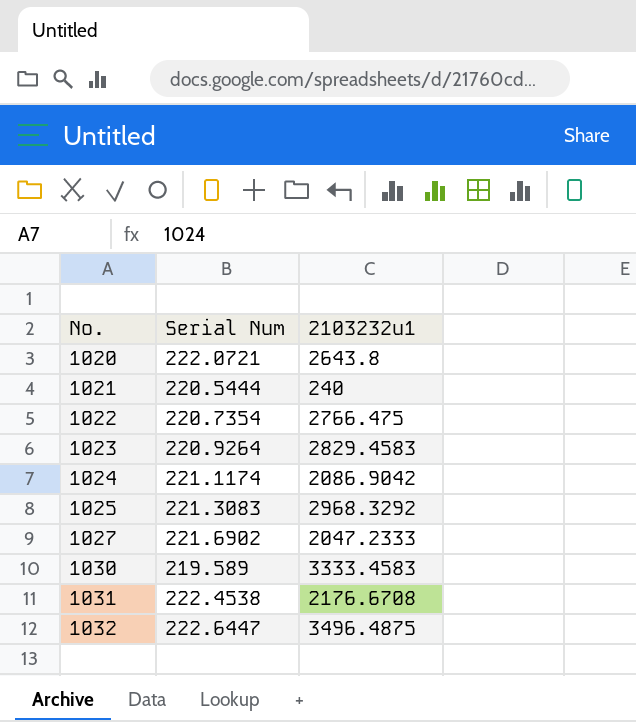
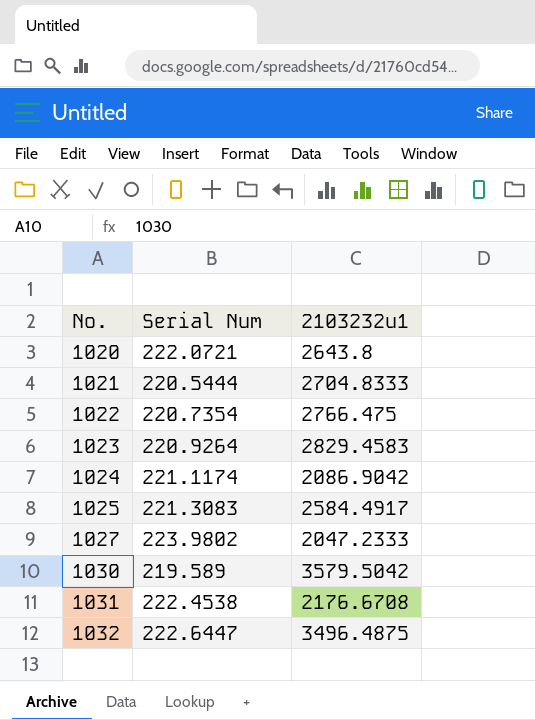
1021 | 2103232u1: 240 -> 2704.8333
1025 | 2103232u1: 2968.3292 -> 2584.4917
1027 | Serial Num: 221.6902 -> 223.9802
1030 | 2103232u1: 3333.4583 -> 3579.5042

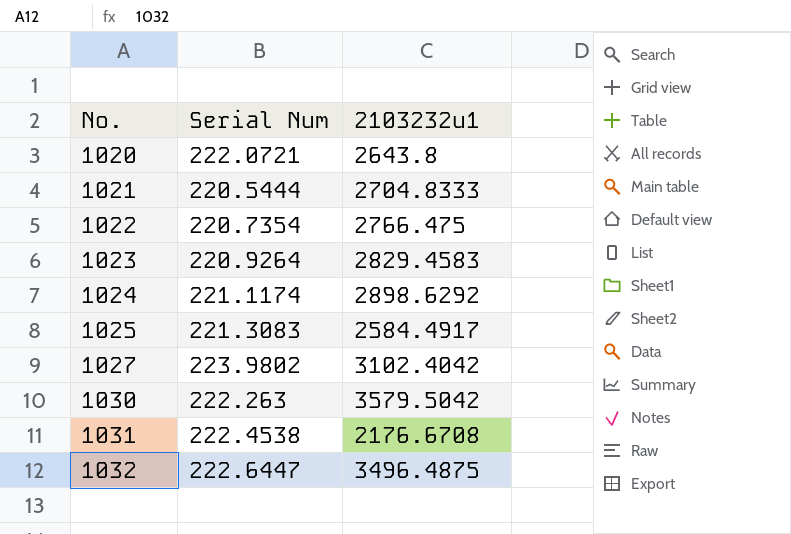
1024 | 2103232u1: 2086.9042 -> 2898.6292
1027 | 2103232u1: 2047.2333 -> 3102.4042
1030 | Serial Num: 219.589 -> 222.263

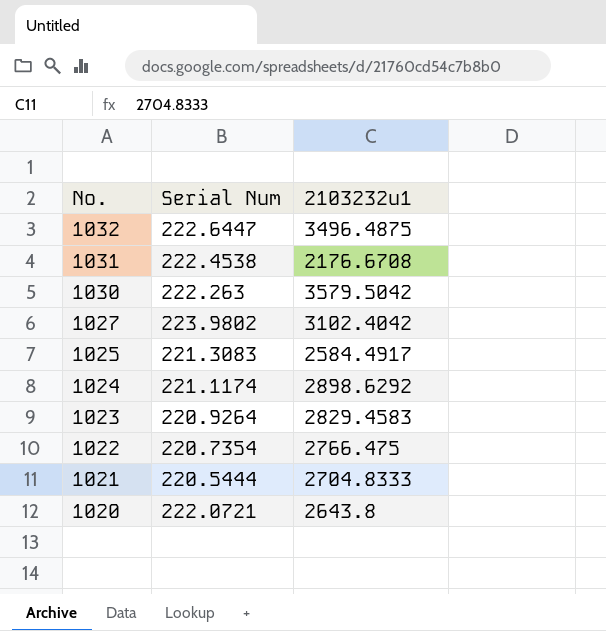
row order: No. ascending -> No. descending

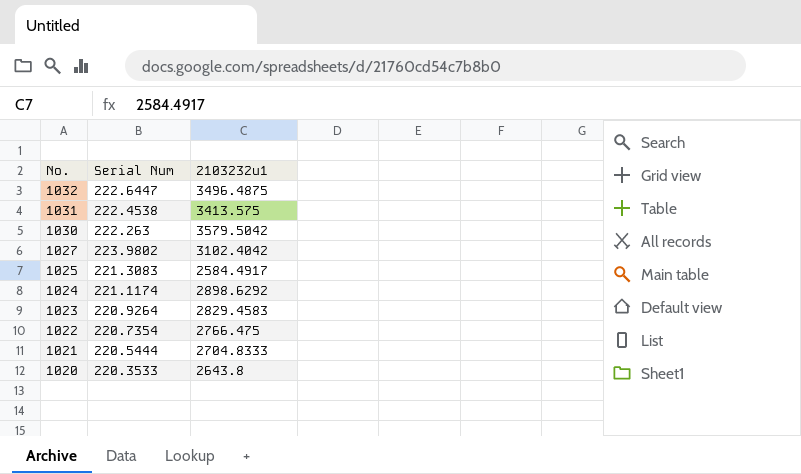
1031 | 2103232u1: 2176.6708 -> 3413.575
1020 | Serial Num: 222.0721 -> 220.3533

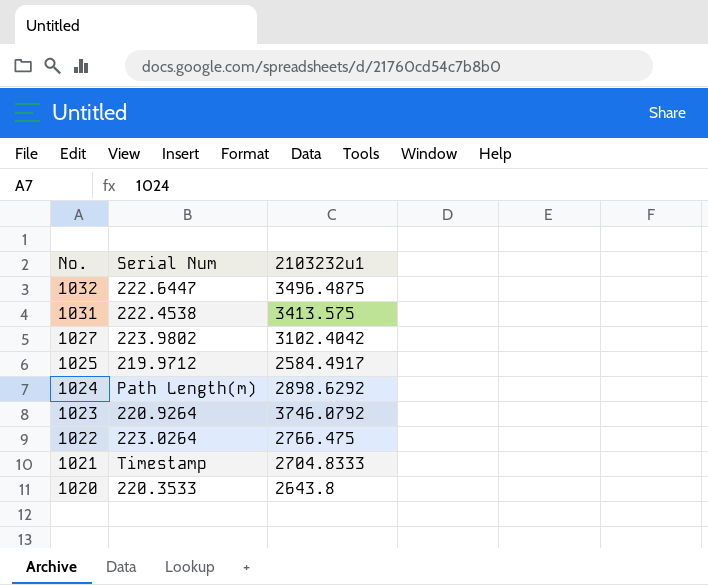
row 1030: 222.263 | 3579.5042 -> none
1025 | Serial Num: 221.3083 -> 219.9712
1024 | Serial Num: 221.1174 -> Path Length(m)
1023 | 2103232u1: 2829.4583 -> 3746.0792
1022 | Serial Num: 220.7354 -> 223.0264
1021 | Serial Num: 220.5444 -> Timestamp

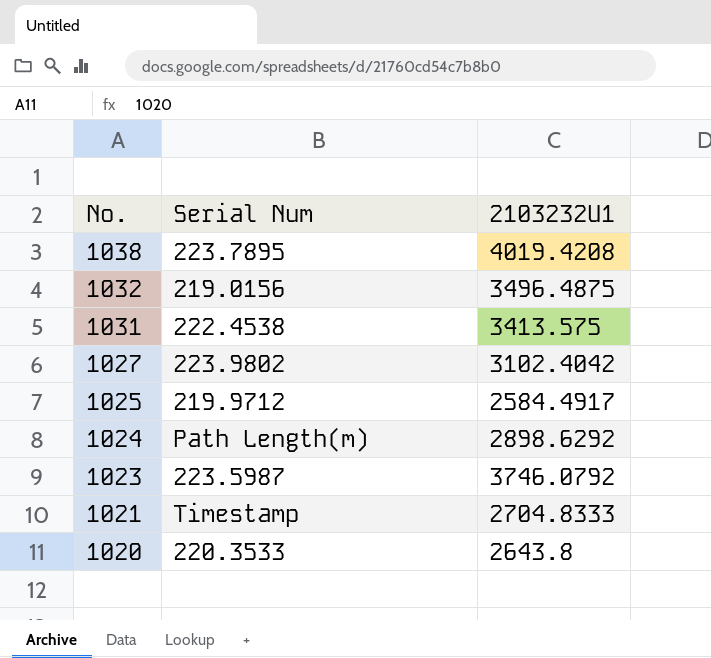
column name: 2103232u1 -> 2103232U1
row 1022: 223.0264 | 2766.475 -> none
row 1038: none -> 223.7895 | 4019.4208
1032 | Serial Num: 222.6447 -> 219.0156
1023 | Serial Num: 220.9264 -> 223.5987

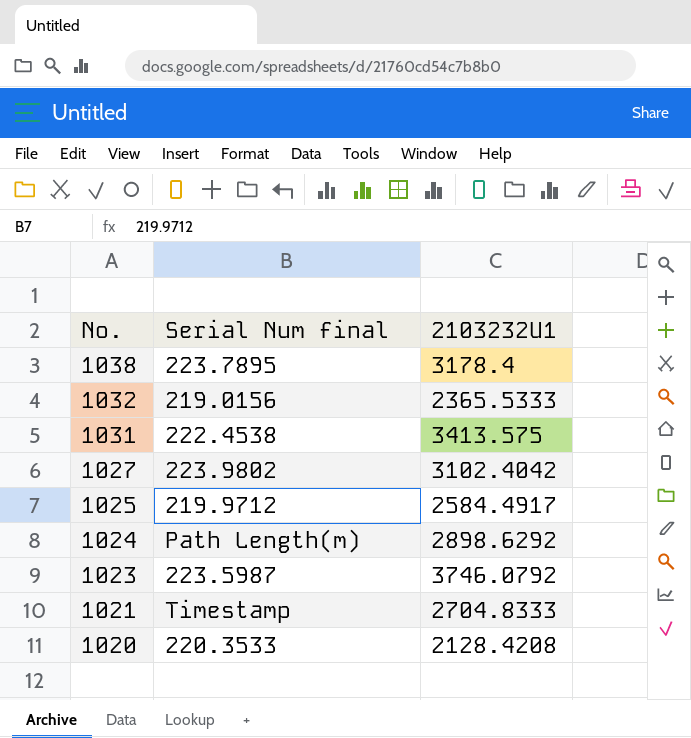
column name: Serial Num -> Serial Num final
1038 | 2103232U1: 4019.4208 -> 3178.4
1032 | 2103232U1: 3496.4875 -> 2365.5333
1020 | 2103232U1: 2643.8 -> 2128.4208

